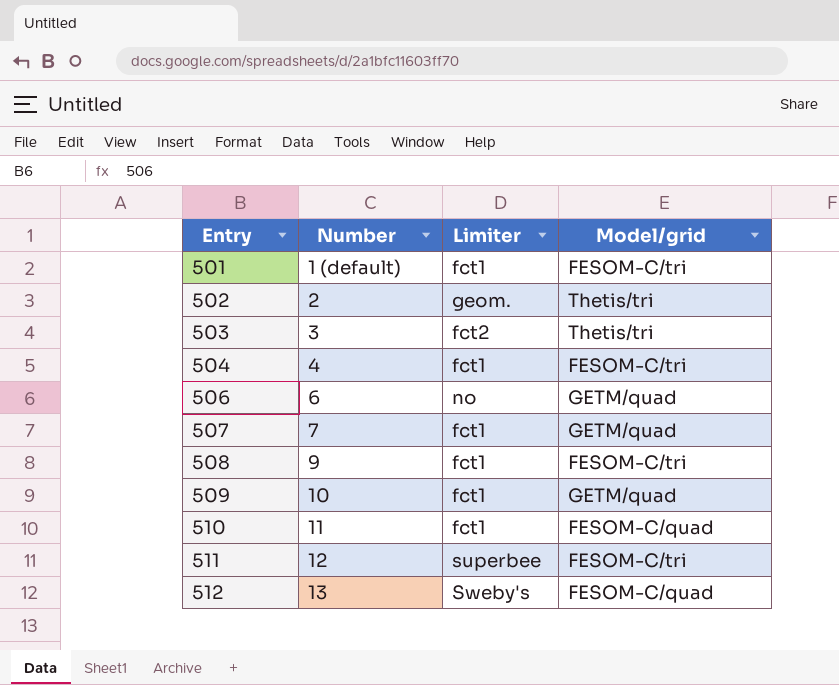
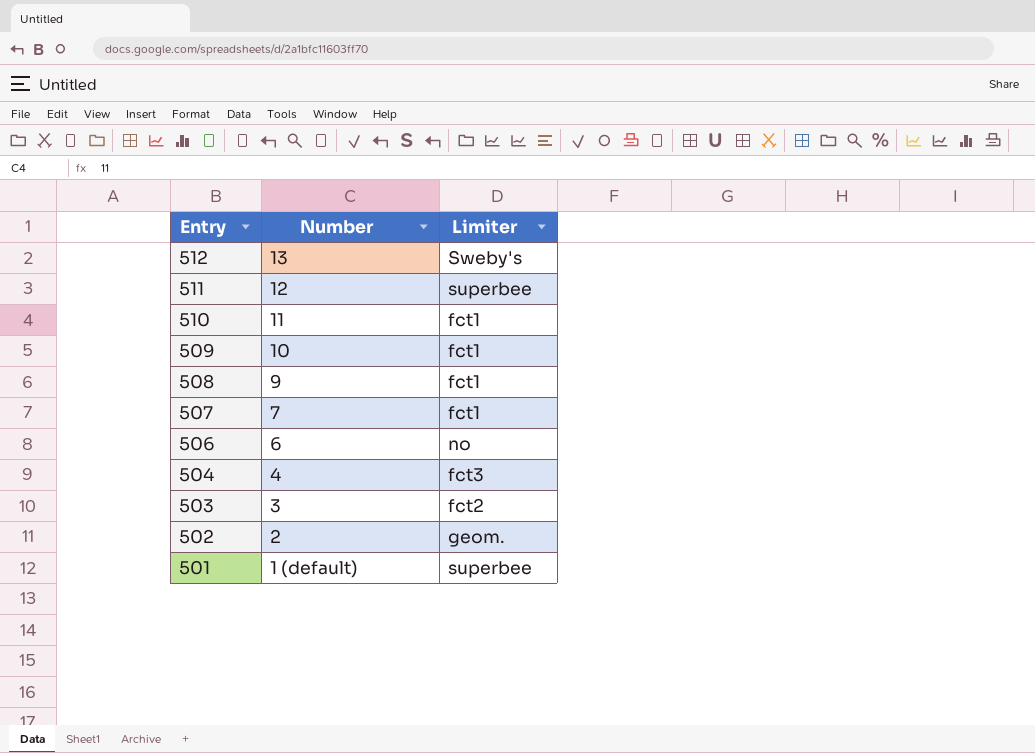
row order: Entry ascending -> Entry descending
column Model/grid | position: 4 -> none
504 | Limiter: fct1 -> fct3
501 | Limiter: fct1 -> superbee

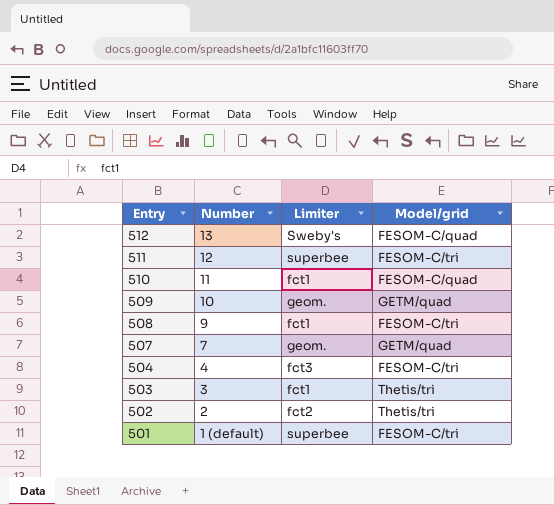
column Model/grid | position: none -> 4
row 506: 6 | no -> none
509 | Limiter: fct1 -> geom.
507 | Limiter: fct1 -> geom.
503 | Limiter: fct2 -> fct1
502 | Limiter: geom. -> fct2

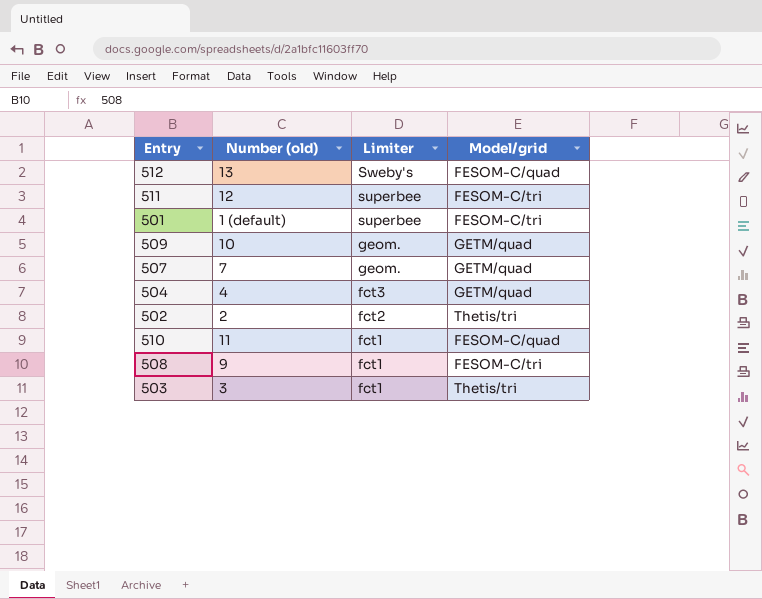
row order: Entry descending -> Limiter descending
column name: Number -> Number (old)
504 | Model/grid: FESOM-C/tri -> GETM/quad

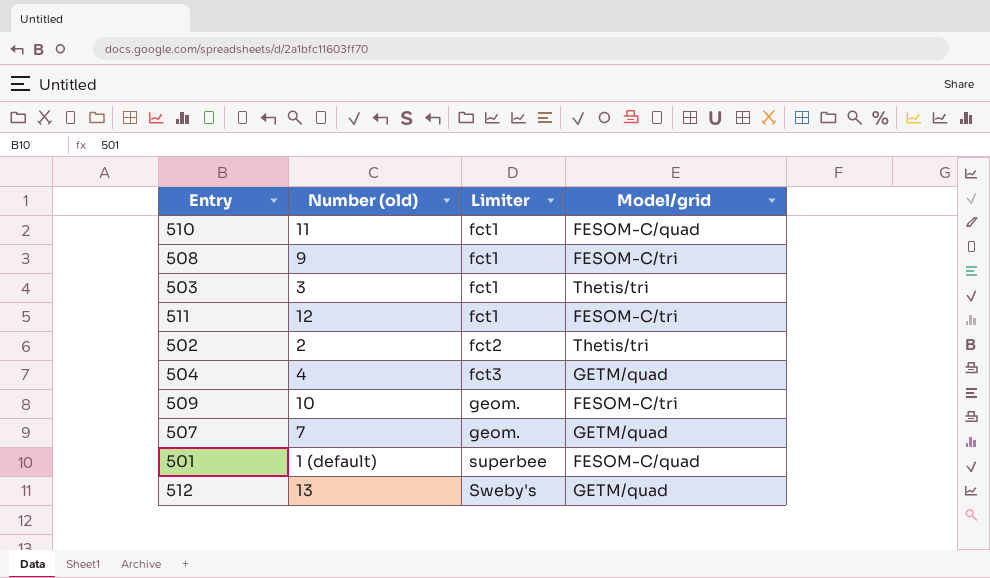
row order: Limiter descending -> Limiter ascending
511 | Limiter: superbee -> fct1
509 | Model/grid: GETM/quad -> FESOM-C/tri
501 | Model/grid: FESOM-C/tri -> FESOM-C/quad
512 | Model/grid: FESOM-C/quad -> GETM/quad

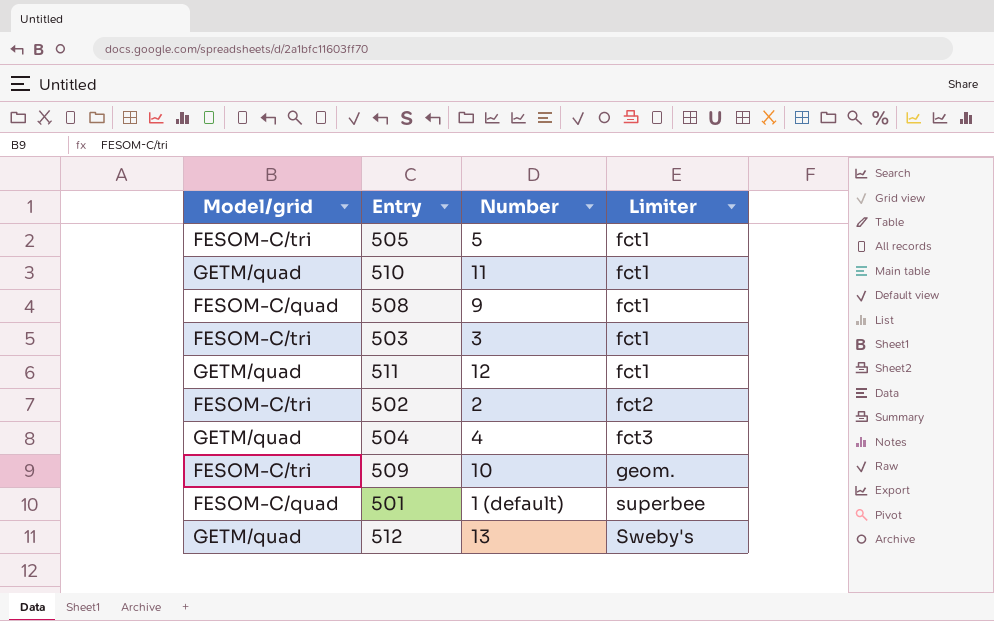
column Model/grid | position: 4 -> 1
column name: Number (old) -> Number
row 507: 7 | geom. | GETM/quad -> none
row 505: none -> FESOM-C/tri | 5 | fct1
510 | Model/grid: FESOM-C/quad -> GETM/quad
508 | Model/grid: FESOM-C/tri -> FESOM-C/quad
503 | Model/grid: Thetis/tri -> FESOM-C/tri
511 | Model/grid: FESOM-C/tri -> GETM/quad
502 | Model/grid: Thetis/tri -> FESOM-C/tri

